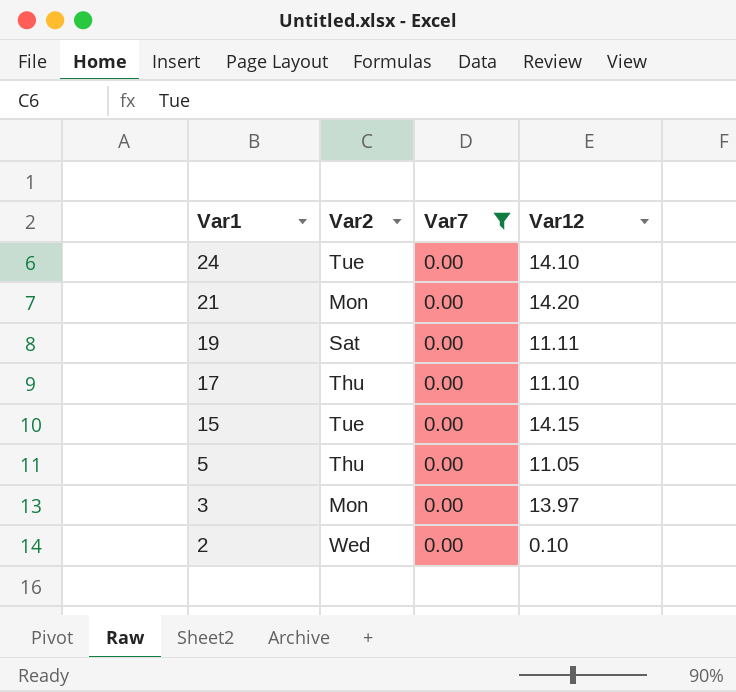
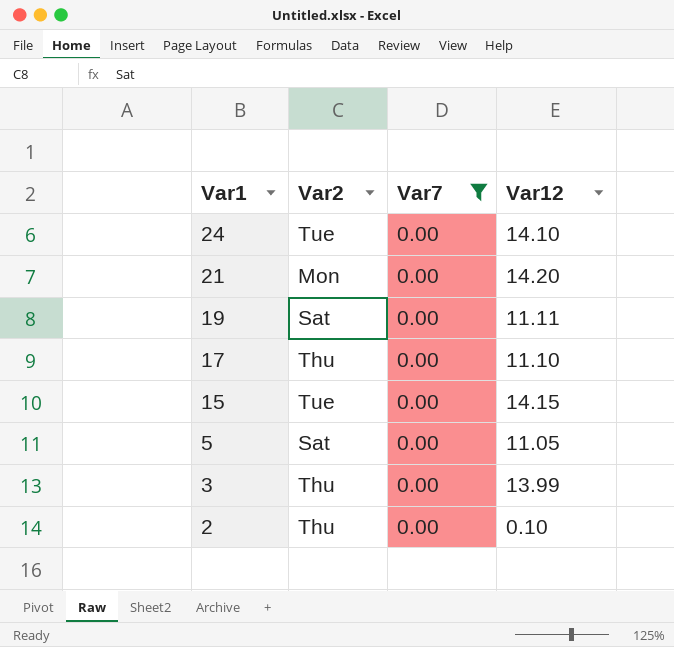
5 | Var2: Thu -> Sat
3 | Var2: Mon -> Thu
3 | Var12: 13.97 -> 13.99
2 | Var2: Wed -> Thu

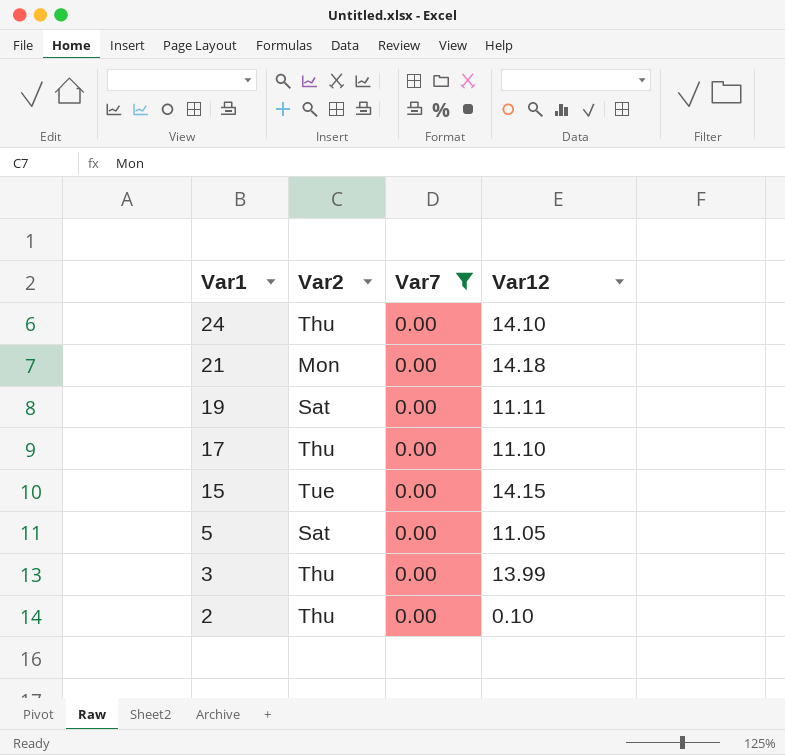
24 | Var2: Tue -> Thu
21 | Var12: 14.20 -> 14.18

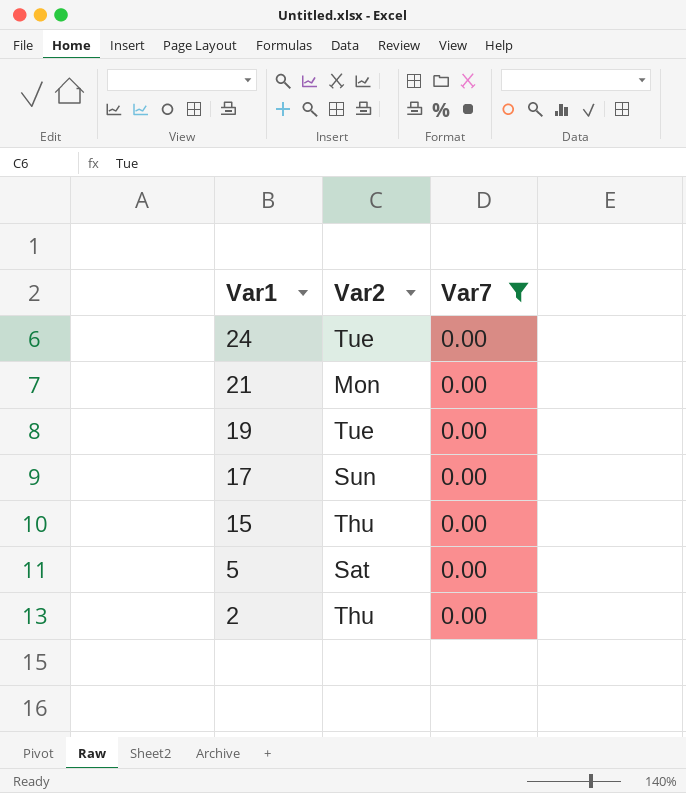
column Var12 | position: 4 -> none
row 3: Thu | 0.00 | 13.99 -> none
24 | Var2: Thu -> Tue
19 | Var2: Sat -> Tue
17 | Var2: Thu -> Sun
15 | Var2: Tue -> Thu

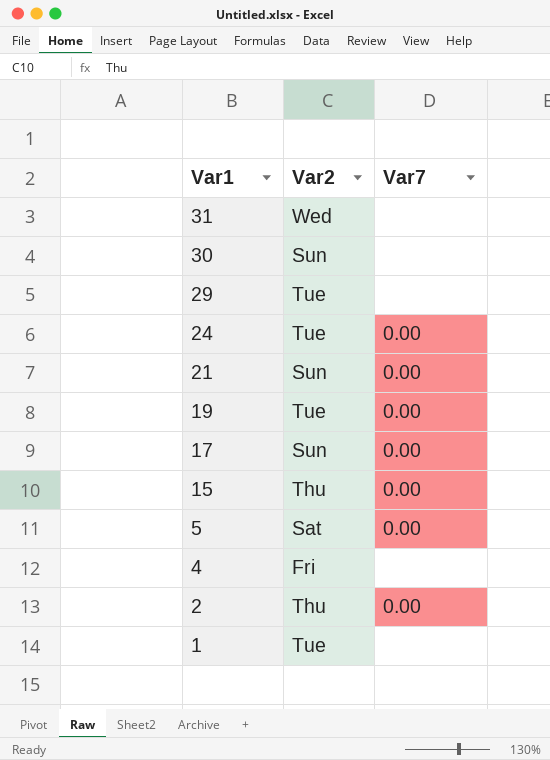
filter: Var7 = 0.00 -> none
21 | Var2: Mon -> Sun

